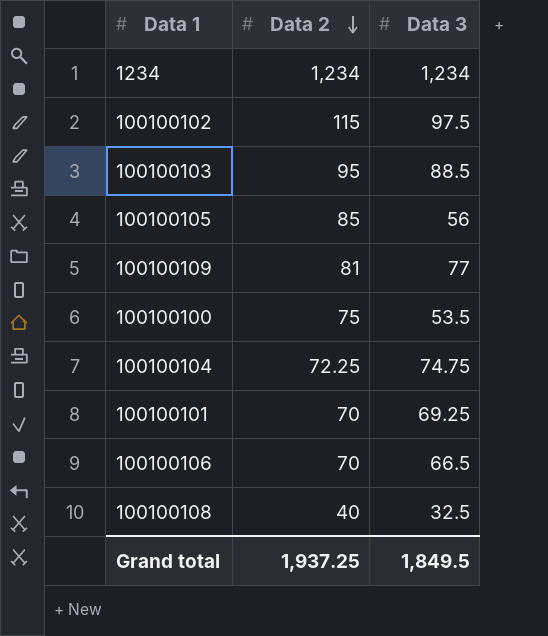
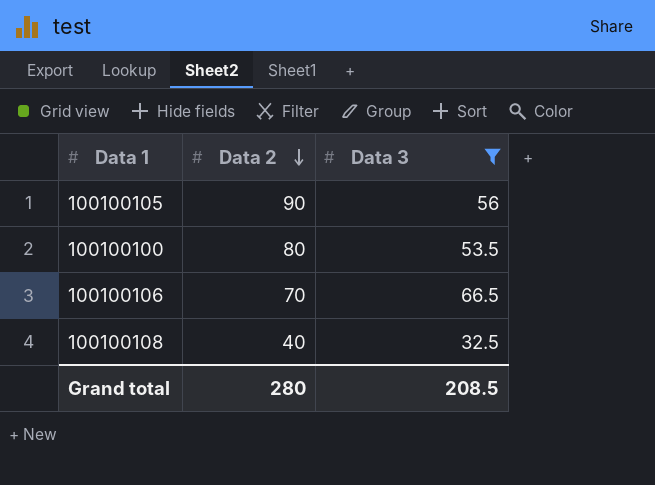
filter: none -> Data 3 <= 66.5
100100105 | Data 2: 85 -> 90
100100100 | Data 2: 75 -> 80
Grand total | Data 2: 1,937.25 -> 280
Grand total | Data 3: 1,849.5 -> 208.5

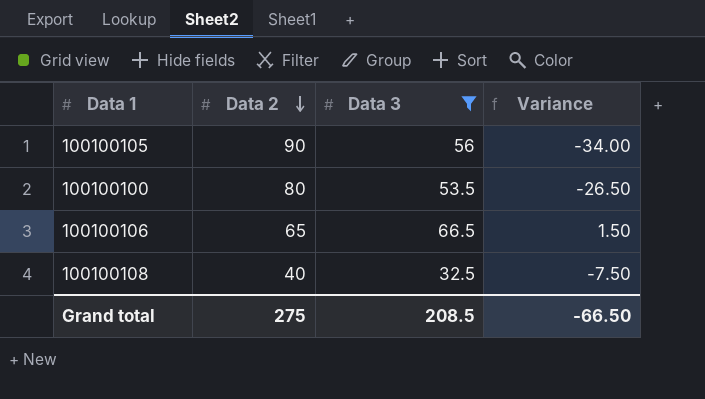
column Variance | formula: none -> [Data 3] - [Data 2]
100100106 | Data 2: 70 -> 65
Grand total | Data 2: 280 -> 275

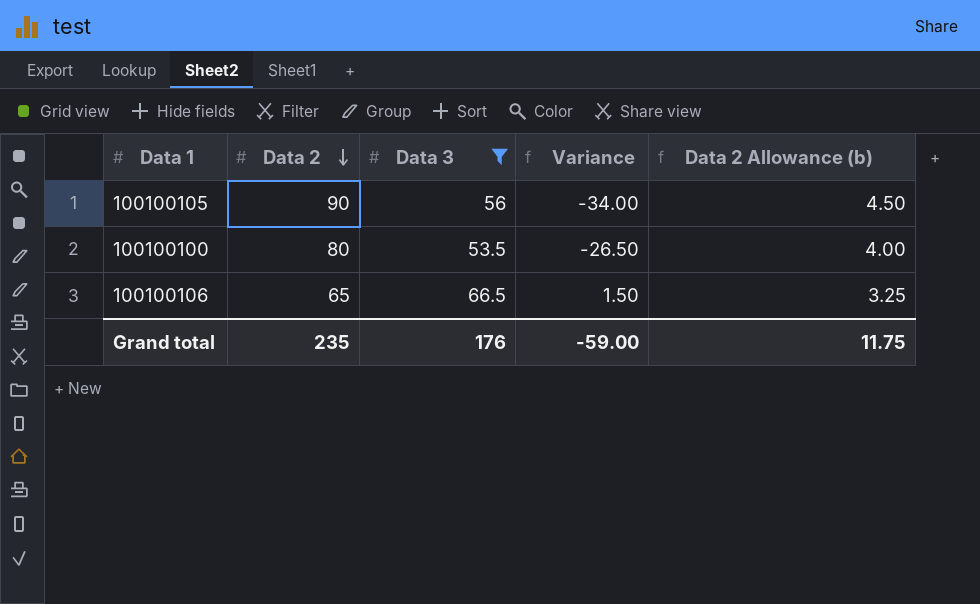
column Data 2 Allowance (b) | formula: none -> [Data 2] * 0.05
row 100100108: 40 | 32.5 | -7.50 -> none
Grand total | Data 2: 275 -> 235
Grand total | Data 3: 208.5 -> 176
Grand total | Variance: -66.50 -> -59.00

